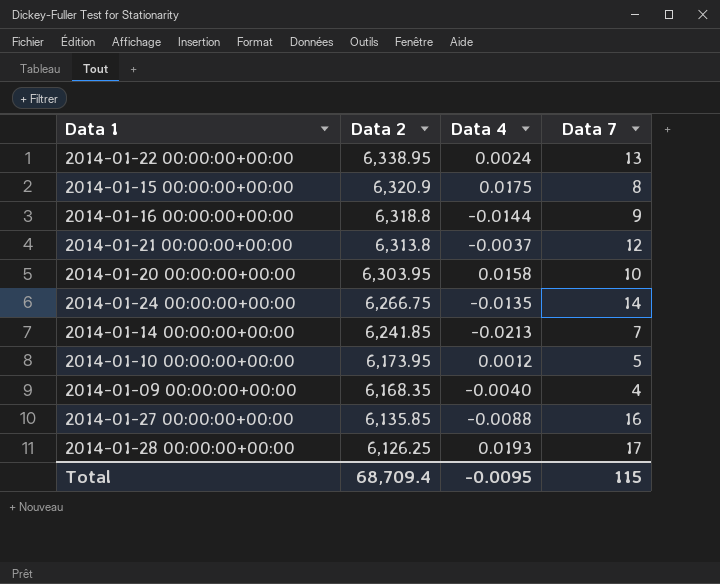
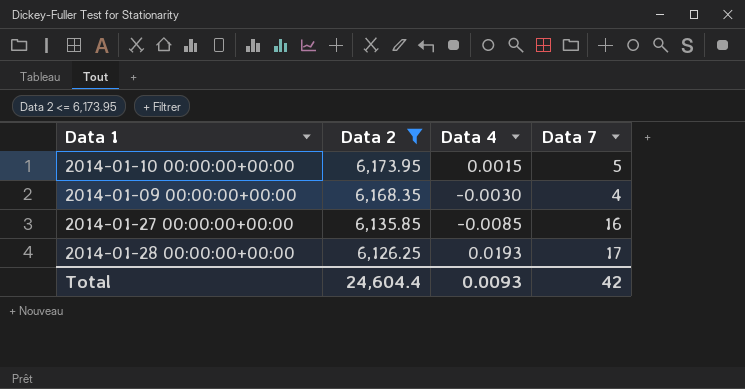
filter: none -> Data 2 <= 6,173.95
2014-01-10 00:00:00+00:00 | Data 4: 0.0012 -> 0.0015
2014-01-09 00:00:00+00:00 | Data 4: -0.0040 -> -0.0030
2014-01-27 00:00:00+00:00 | Data 4: -0.0088 -> -0.0085
Total | Data 2: 68,709.4 -> 24,604.4
Total | Data 4: -0.0095 -> 0.0093
Total | Data 7: 115 -> 42

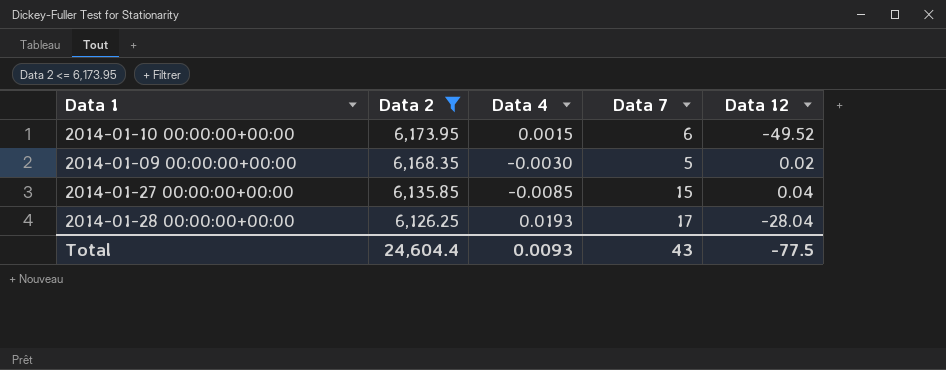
column Data 12 | position: none -> 5
2014-01-10 00:00:00+00:00 | Data 7: 5 -> 6
2014-01-09 00:00:00+00:00 | Data 7: 4 -> 5
2014-01-27 00:00:00+00:00 | Data 7: 16 -> 15
Total | Data 7: 42 -> 43

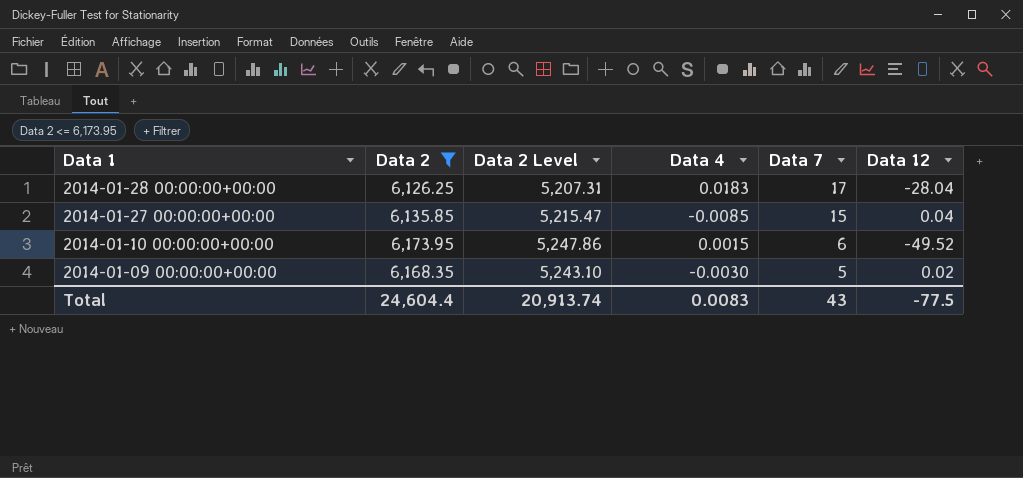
row order: Data 2 descending -> Data 1 descending
column Data 2 Level | formula: none -> [Data 2] * 0.85
2014-01-28 00:00:00+00:00 | Data 4: 0.0193 -> 0.0183
Total | Data 4: 0.0093 -> 0.0083

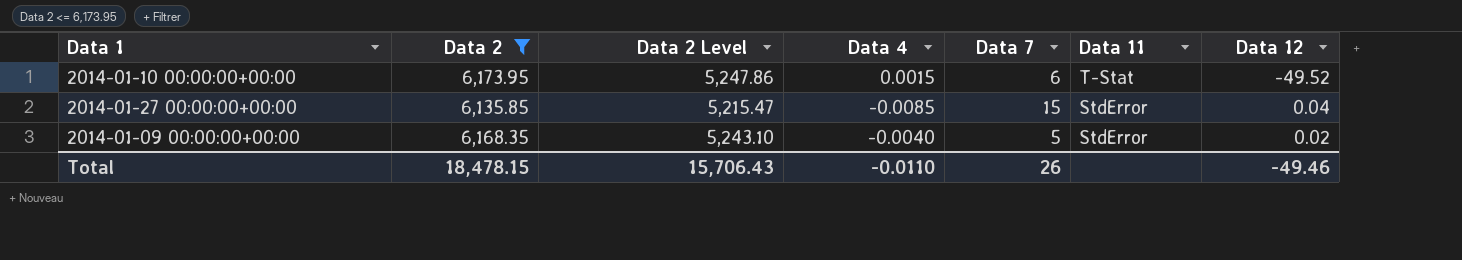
row order: Data 1 descending -> Data 11 descending
column Data 11 | position: none -> 6
row 2014-01-28 00:00:00+00:00: 6,126.25 | 5,207.31 | 0.0183 | 17 | -28.04 -> none
2014-01-09 00:00:00+00:00 | Data 4: -0.0030 -> -0.0040
Total | Data 2: 24,604.4 -> 18,478.15
Total | Data 2 Level: 20,913.74 -> 15,706.43
Total | Data 4: 0.0083 -> -0.0110
Total | Data 7: 43 -> 26
Total | Data 12: -77.5 -> -49.46

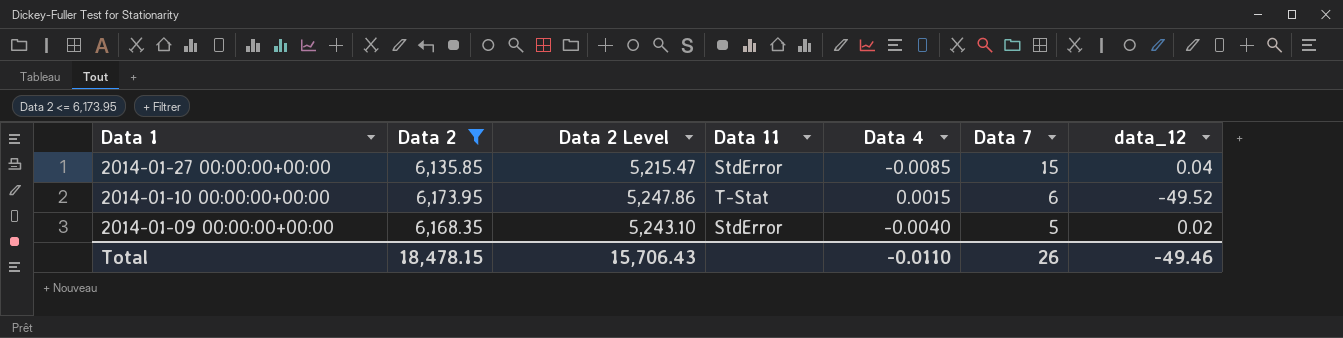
row order: Data 11 descending -> Data 1 descending
column Data 11 | position: 6 -> 4
column name: Data 12 -> data_12

